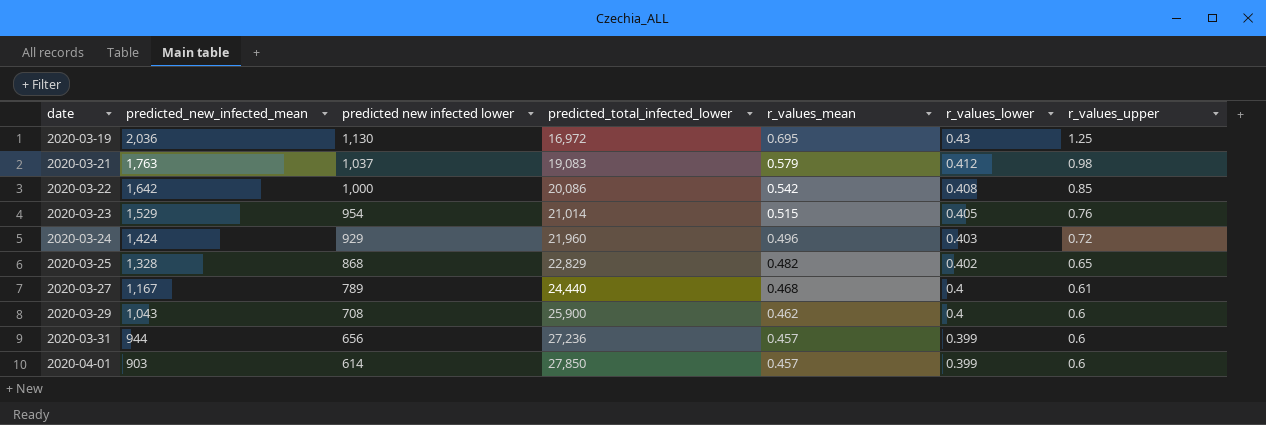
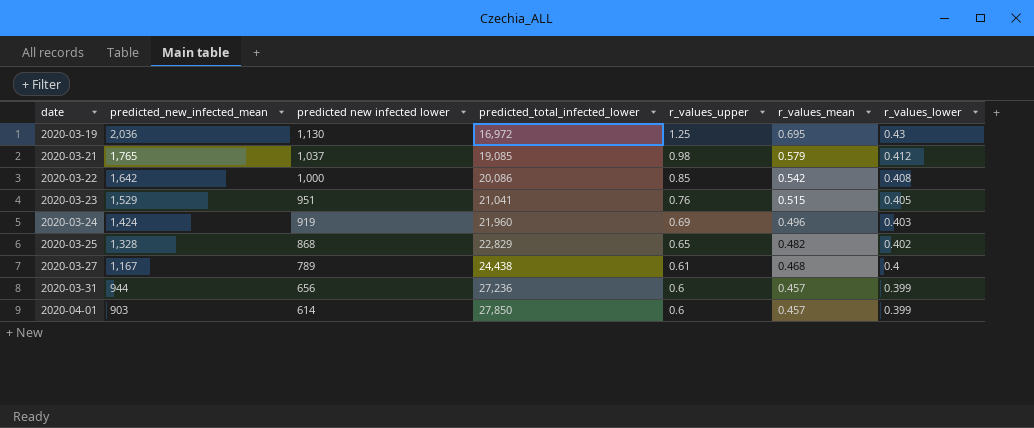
column r_values_upper | position: 7 -> 5
row 2020-03-29: 1,043 | 708 | 25,900 | 0.462 | 0.4 | 0.6 -> none
2020-03-21 | predicted_new_infected_mean: 1,763 -> 1,765
2020-03-21 | predicted_total_infected_lower: 19,083 -> 19,085
2020-03-23 | predicted new infected lower: 954 -> 951
2020-03-23 | predicted_total_infected_lower: 21,014 -> 21,041
2020-03-24 | predicted new infected lower: 929 -> 919
2020-03-24 | r_values_upper: 0.72 -> 0.69
2020-03-27 | predicted_total_infected_lower: 24,440 -> 24,438

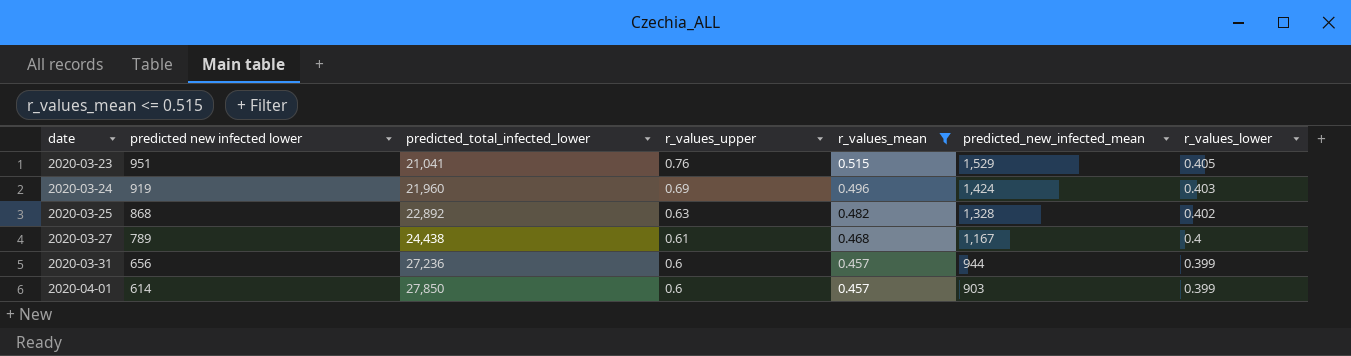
filter: none -> r_values_mean <= 0.515
column predicted_new_infected_mean | position: 2 -> 6
2020-03-25 | predicted_total_infected_lower: 22,829 -> 22,892
2020-03-25 | r_values_upper: 0.65 -> 0.63

